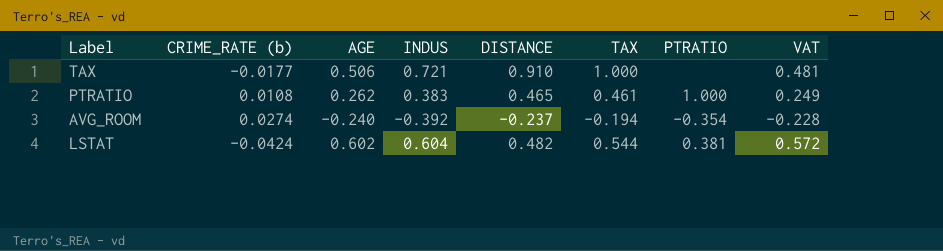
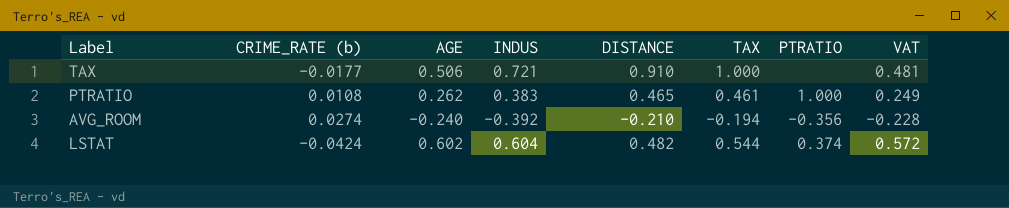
AVG_ROOM | DISTANCE: -0.237 -> -0.210
AVG_ROOM | PTRATIO: -0.354 -> -0.356
LSTAT | PTRATIO: 0.381 -> 0.374

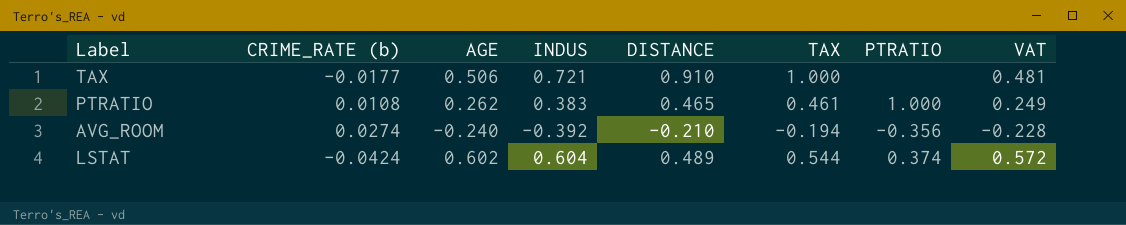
LSTAT | DISTANCE: 0.482 -> 0.489

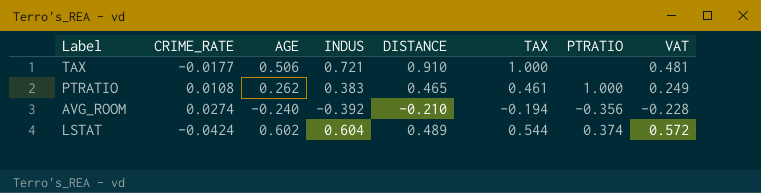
column name: CRIME_RATE (b) -> CRIME_RATE

